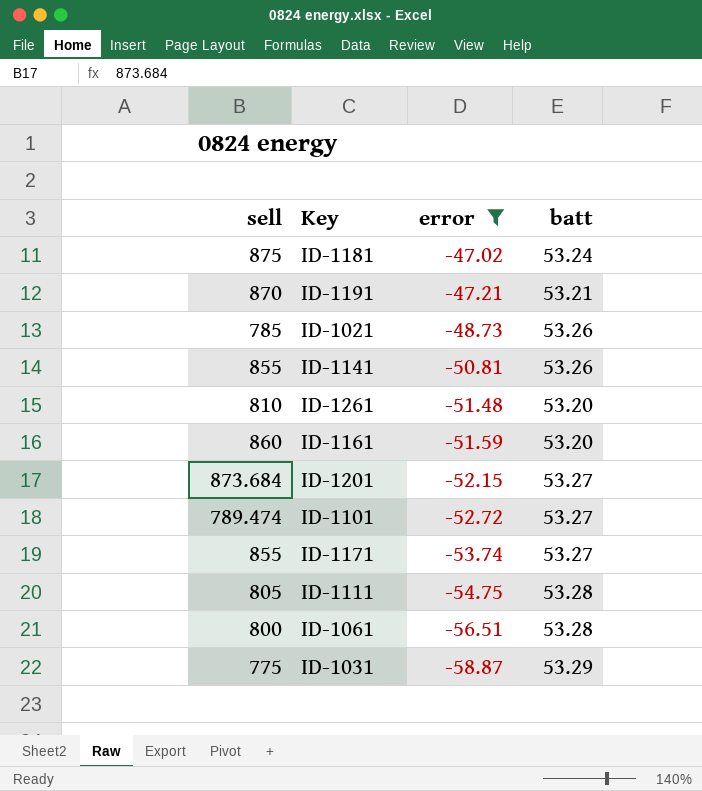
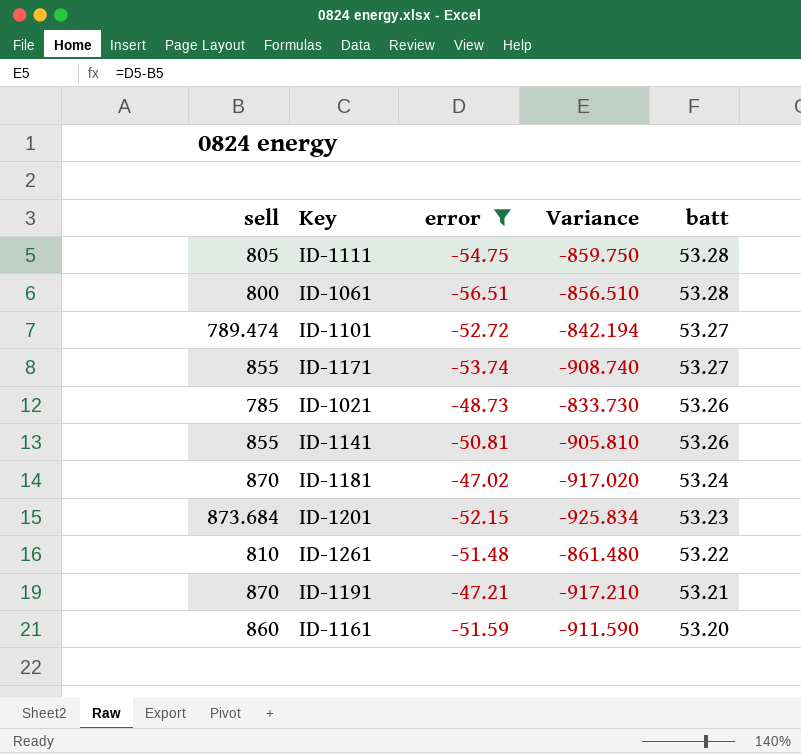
row order: error descending -> batt descending
column Variance | formula: none -> [error] - [sell]
row ID-1031: 775 | -58.87 | 53.29 -> none
ID-1181 | sell: 875 -> 870
ID-1201 | batt: 53.27 -> 53.23
ID-1261 | batt: 53.20 -> 53.22

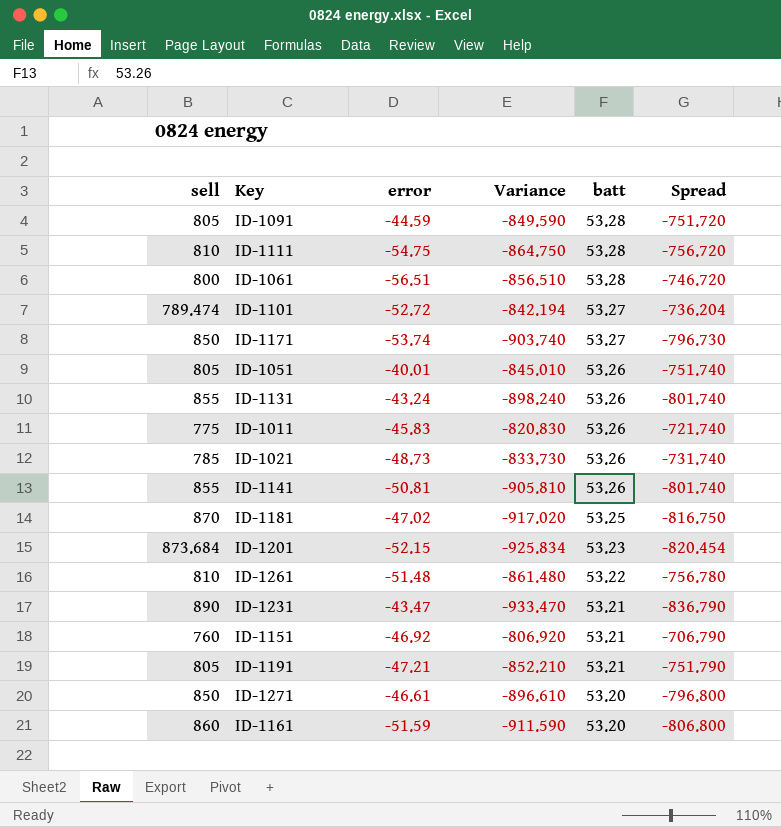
filter: error <= -47.02 -> none
column Spread | formula: none -> [batt] - [sell]
ID-1111 | sell: 805 -> 810
ID-1111 | Variance: -859.750 -> -864.750
ID-1171 | sell: 855 -> 850
ID-1171 | Variance: -908.740 -> -903.740
ID-1181 | batt: 53.24 -> 53.25
ID-1191 | sell: 870 -> 805
ID-1191 | Variance: -917.210 -> -852.210

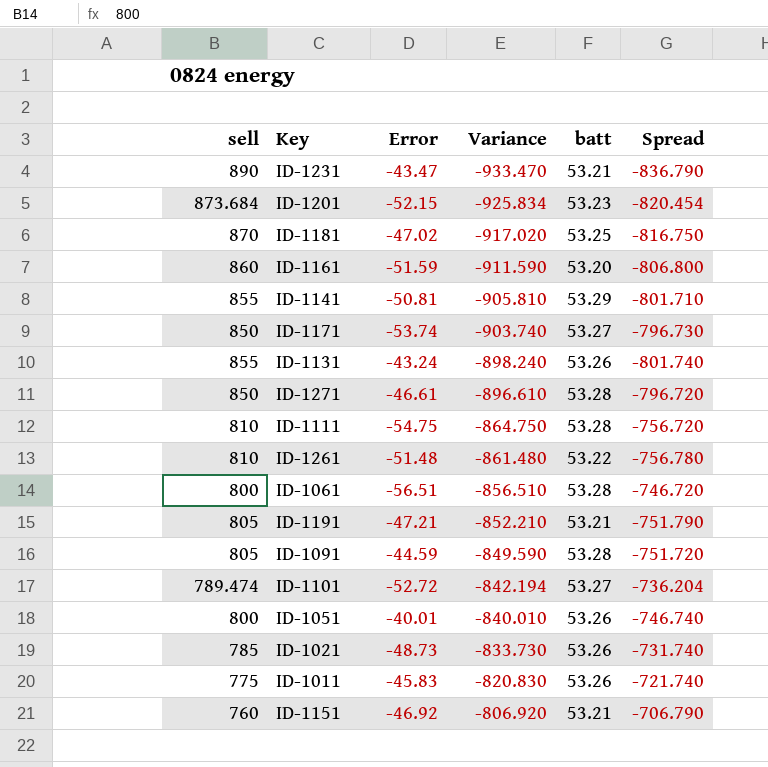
row order: batt descending -> Variance ascending
column name: error -> Error
ID-1141 | batt: 53.26 -> 53.29
ID-1141 | Spread: -801.740 -> -801.710
ID-1271 | batt: 53.20 -> 53.28
ID-1271 | Spread: -796.800 -> -796.720
ID-1051 | sell: 805 -> 800
ID-1051 | Variance: -845.010 -> -840.010
ID-1051 | Spread: -751.740 -> -746.740

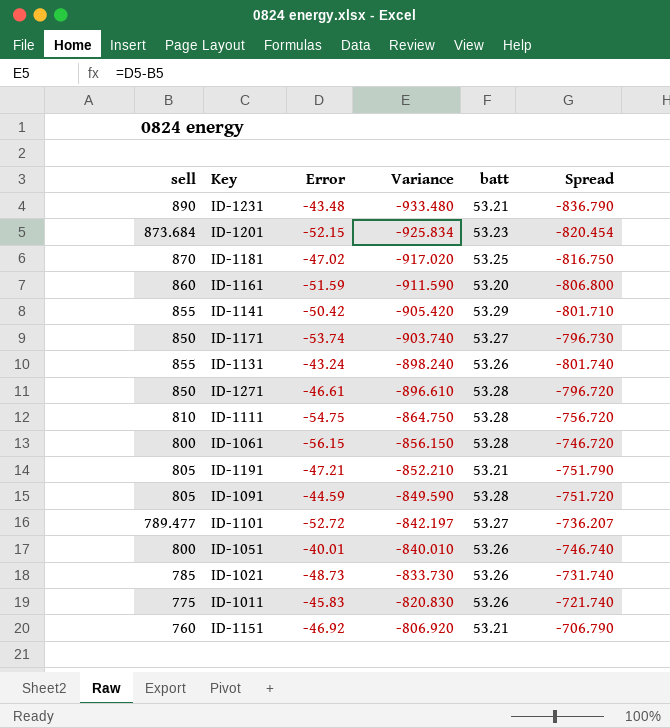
row ID-1261: 810 | -51.48 | -861.480 | 53.22 | -756.780 -> none
ID-1231 | Error: -43.47 -> -43.48
ID-1231 | Variance: -933.470 -> -933.480
ID-1141 | Error: -50.81 -> -50.42
ID-1141 | Variance: -905.810 -> -905.420
ID-1061 | Error: -56.51 -> -56.15
ID-1061 | Variance: -856.510 -> -856.150
ID-1101 | sell: 789.474 -> 789.477
ID-1101 | Variance: -842.194 -> -842.197
ID-1101 | Spread: -736.204 -> -736.207

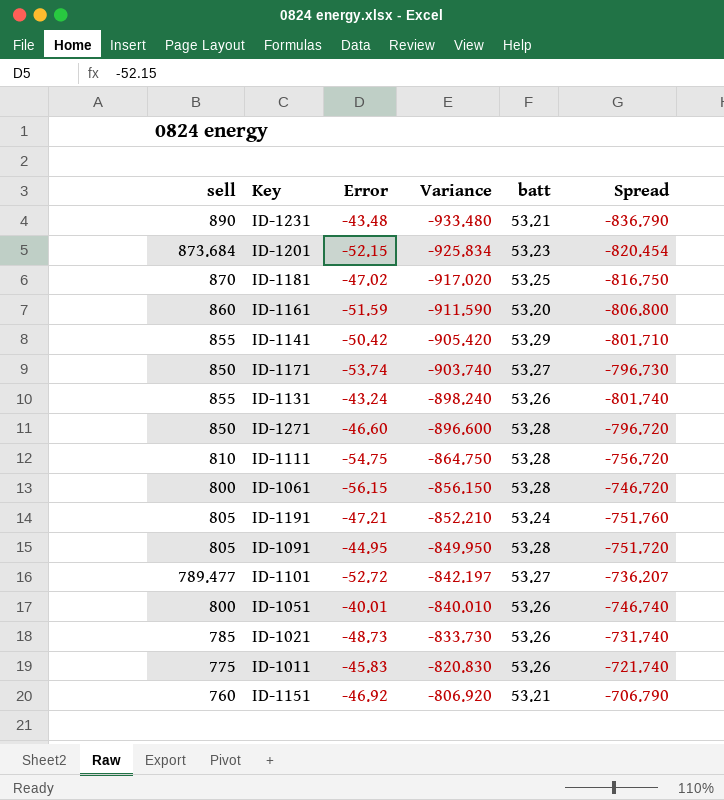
ID-1271 | Error: -46.61 -> -46.60
ID-1271 | Variance: -896.610 -> -896.600
ID-1191 | batt: 53.21 -> 53.24
ID-1191 | Spread: -751.790 -> -751.760
ID-1091 | Error: -44.59 -> -44.95
ID-1091 | Variance: -849.590 -> -849.950

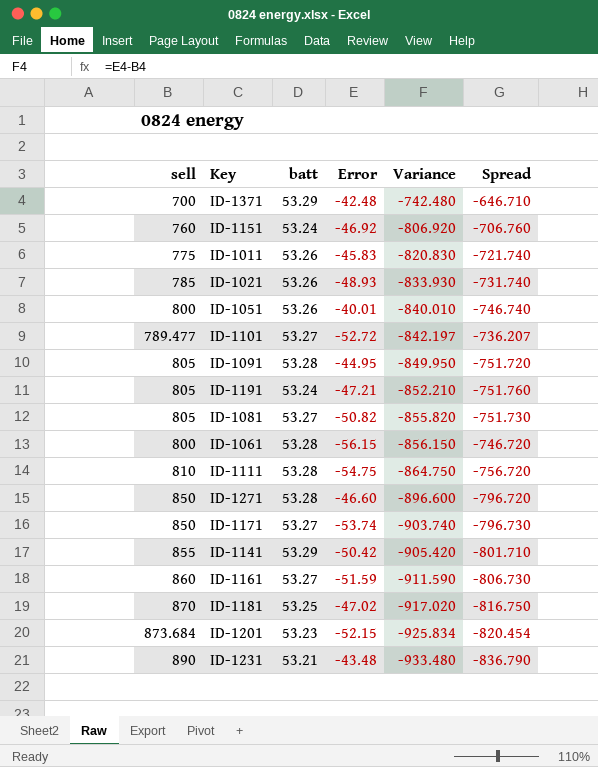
row order: Variance ascending -> Variance descending
column batt | position: 5 -> 3
row ID-1131: 855 | -43.24 | -898.240 | 53.26 | -801.740 -> none
row ID-1371: none -> 700 | 53.29 | -42.48 | -742.480 | -646.710
ID-1151 | batt: 53.21 -> 53.24
ID-1151 | Spread: -706.790 -> -706.760
ID-1021 | Error: -48.73 -> -48.93
ID-1021 | Variance: -833.730 -> -833.930
row ID-1081: none -> 805 | 53.27 | -50.82 | -855.820 | -751.730
ID-1161 | batt: 53.20 -> 53.27
ID-1161 | Spread: -806.800 -> -806.730

